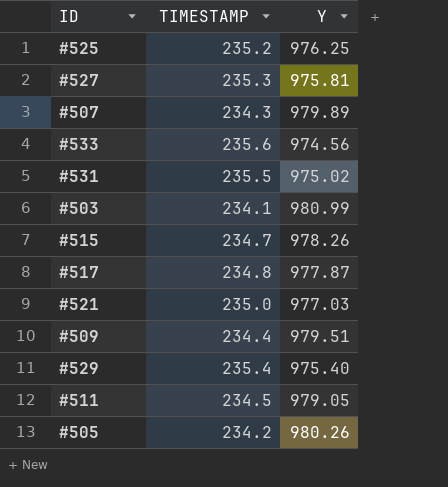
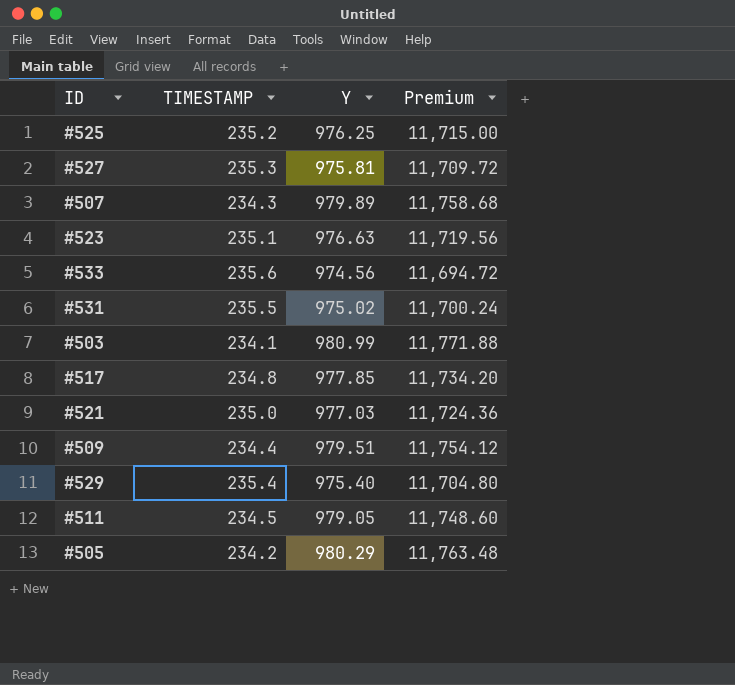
column Premium | formula: none -> [Y] * 12
row #515: 234.7 | 978.26 -> none
row #523: none -> 235.1 | 976.63 | 11,719.56
#517 | Y: 977.87 -> 977.85
#505 | Y: 980.26 -> 980.29

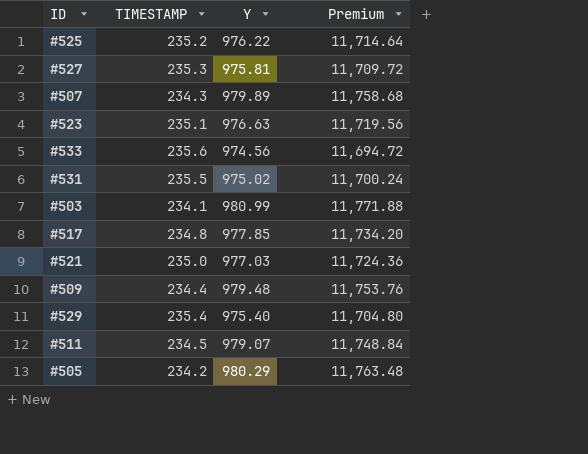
#525 | Y: 976.25 -> 976.22
#525 | Premium: 11,715.00 -> 11,714.64
#509 | Y: 979.51 -> 979.48
#509 | Premium: 11,754.12 -> 11,753.76
#511 | Y: 979.05 -> 979.07
#511 | Premium: 11,748.60 -> 11,748.84

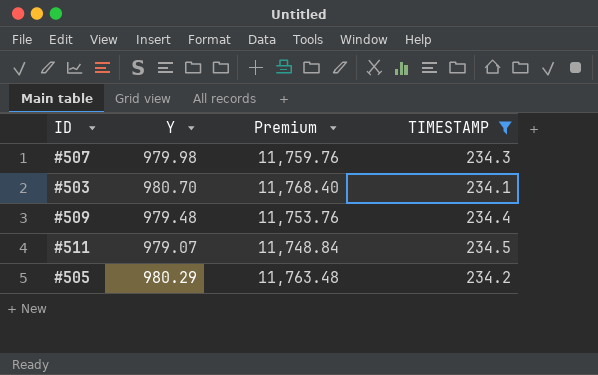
filter: none -> TIMESTAMP <= 234.5
column TIMESTAMP | position: 2 -> 4
#507 | Y: 979.89 -> 979.98
#507 | Premium: 11,758.68 -> 11,759.76
#503 | Y: 980.99 -> 980.70
#503 | Premium: 11,771.88 -> 11,768.40

